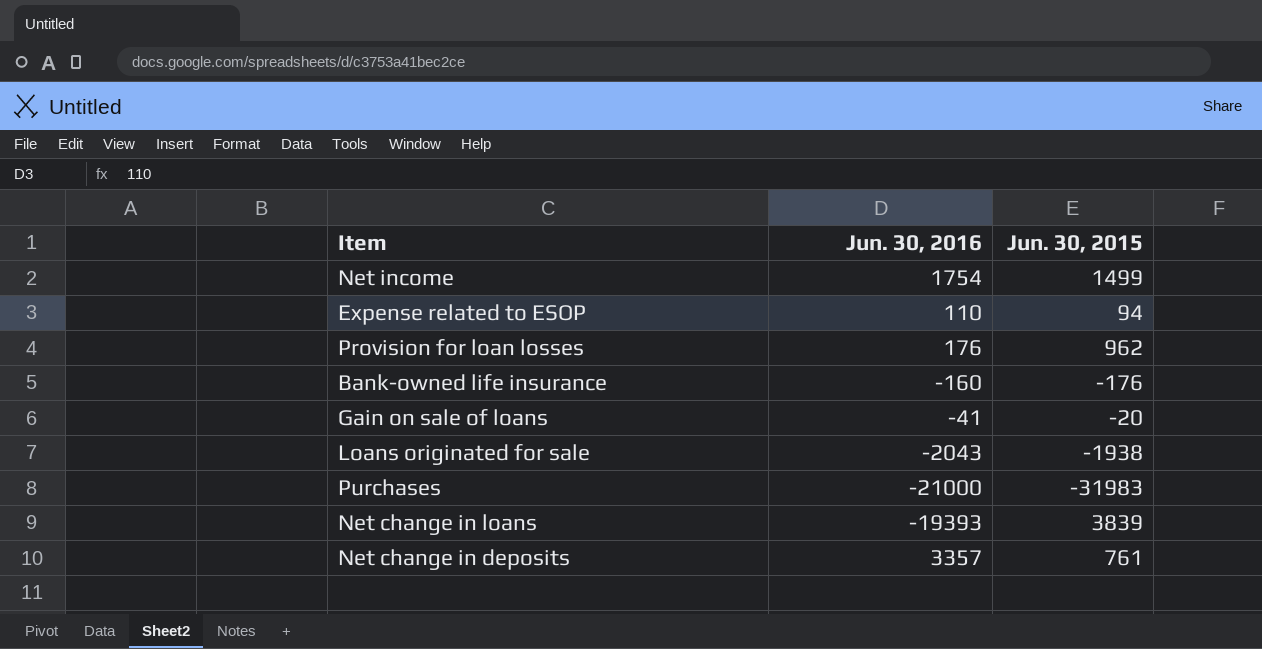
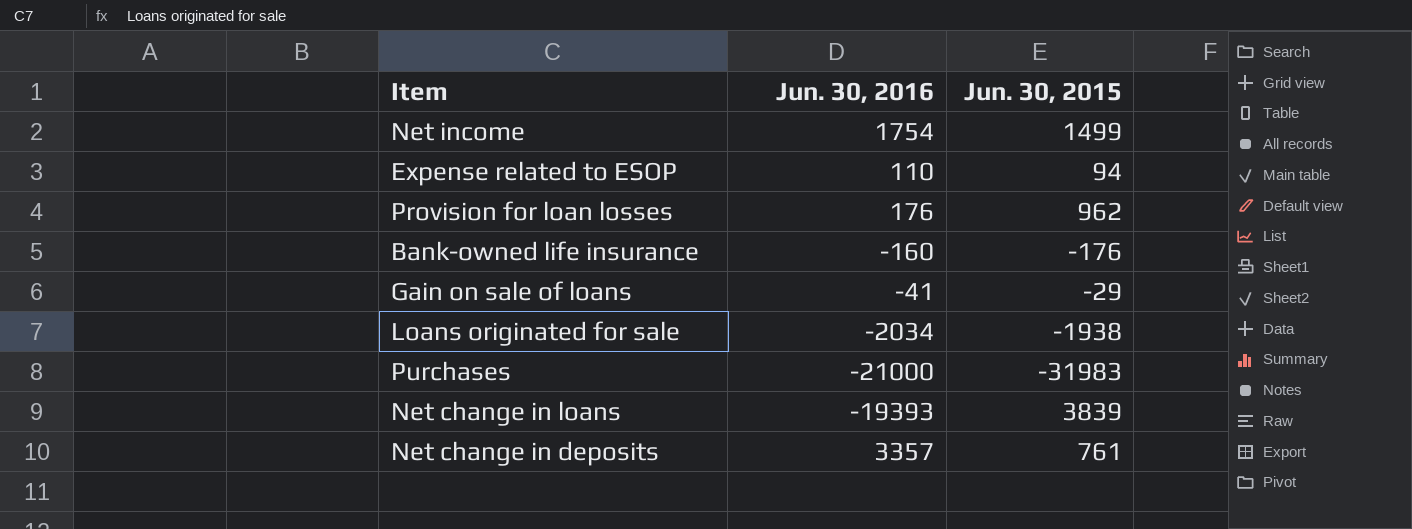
Gain on sale of loans | Jun. 30, 2015: -20 -> -29
Loans originated for sale | Jun. 30, 2016: -2043 -> -2034

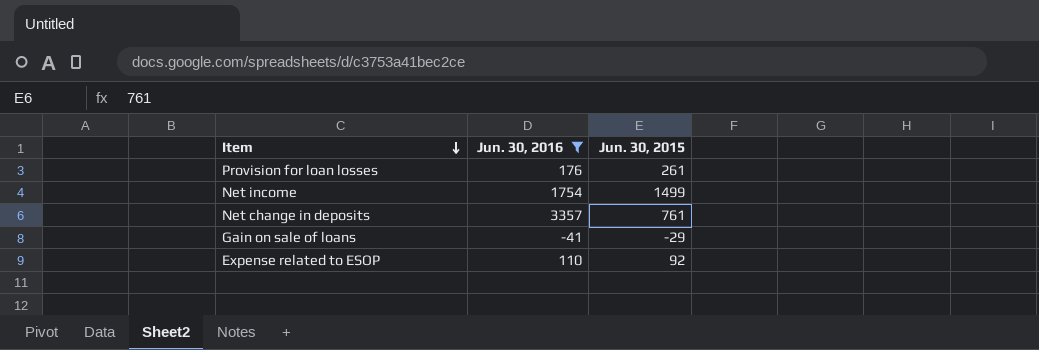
filter: none -> Jun. 30, 2016 >= -41
row order: none -> Item descending
Provision for loan losses | Jun. 30, 2015: 962 -> 261
Expense related to ESOP | Jun. 30, 2015: 94 -> 92

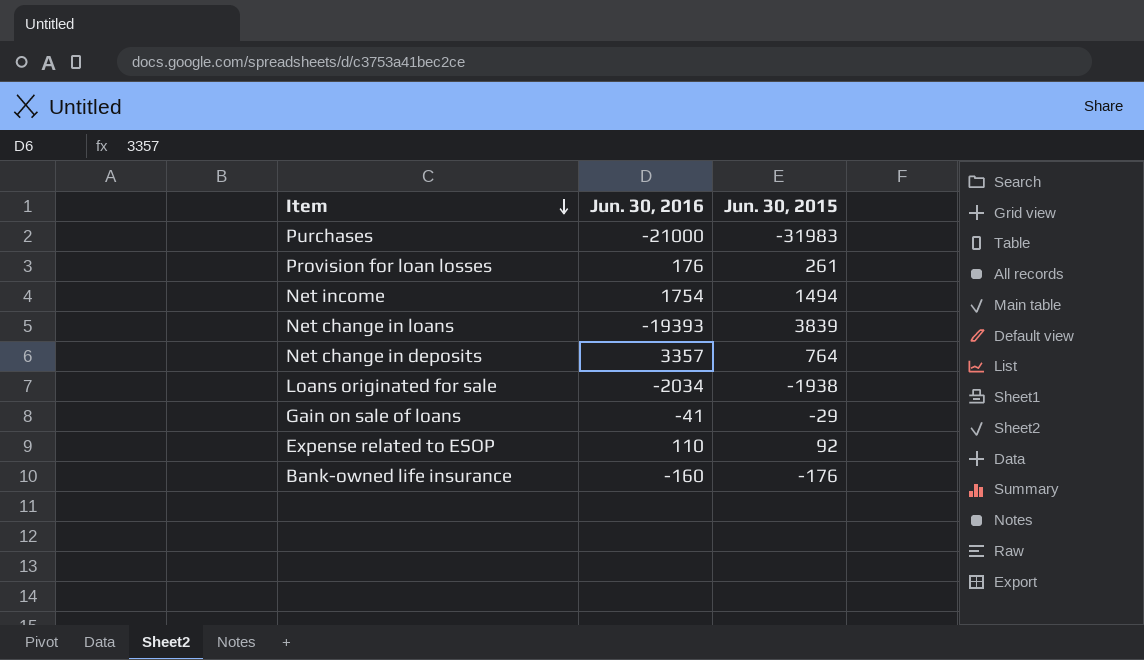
filter: Jun. 30, 2016 >= -41 -> none
Net income | Jun. 30, 2015: 1499 -> 1494
Net change in deposits | Jun. 30, 2015: 761 -> 764

